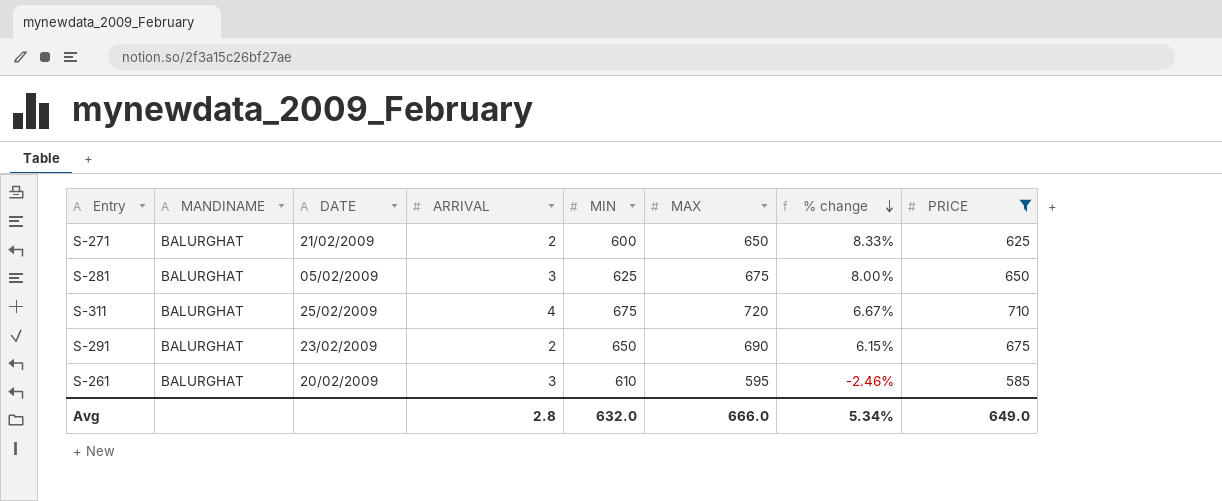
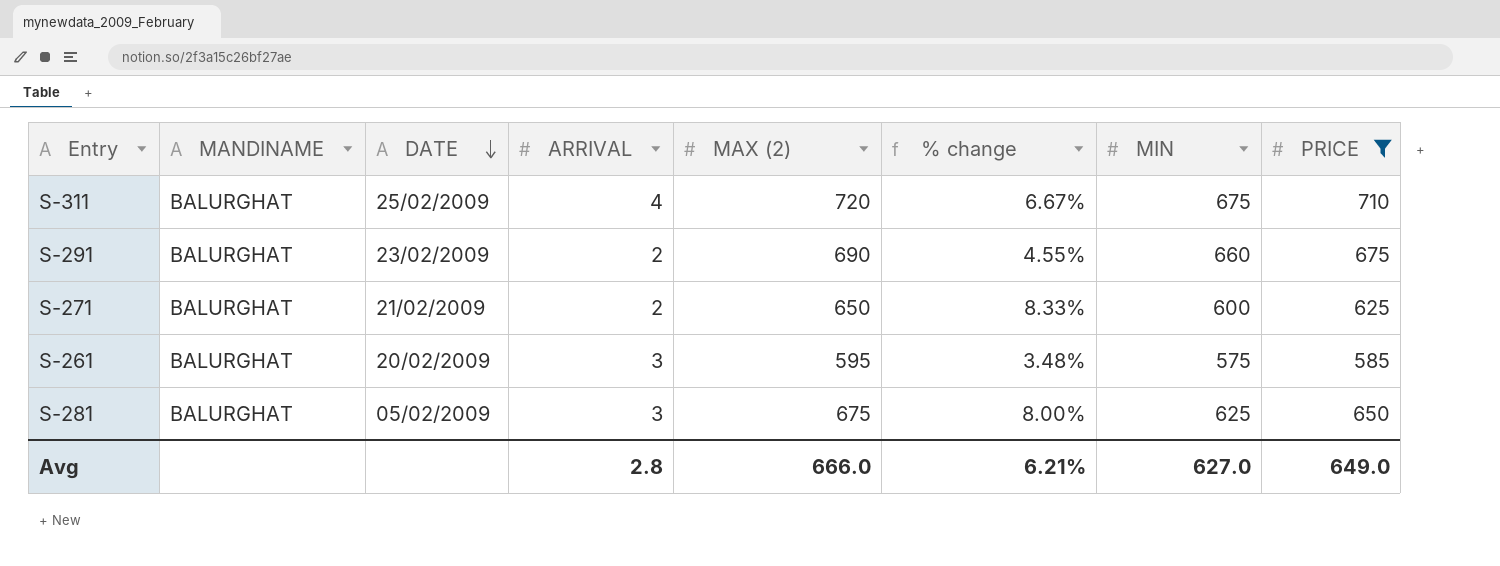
row order: % change descending -> DATE descending
column name: MAX -> MAX (2)
column MIN | position: 5 -> 7
S-291 | % change: 6.15% -> 4.55%
S-291 | MIN: 650 -> 660
S-261 | % change: -2.46% -> 3.48%
S-261 | MIN: 610 -> 575
Avg | % change: 5.34% -> 6.21%
Avg | MIN: 632.0 -> 627.0

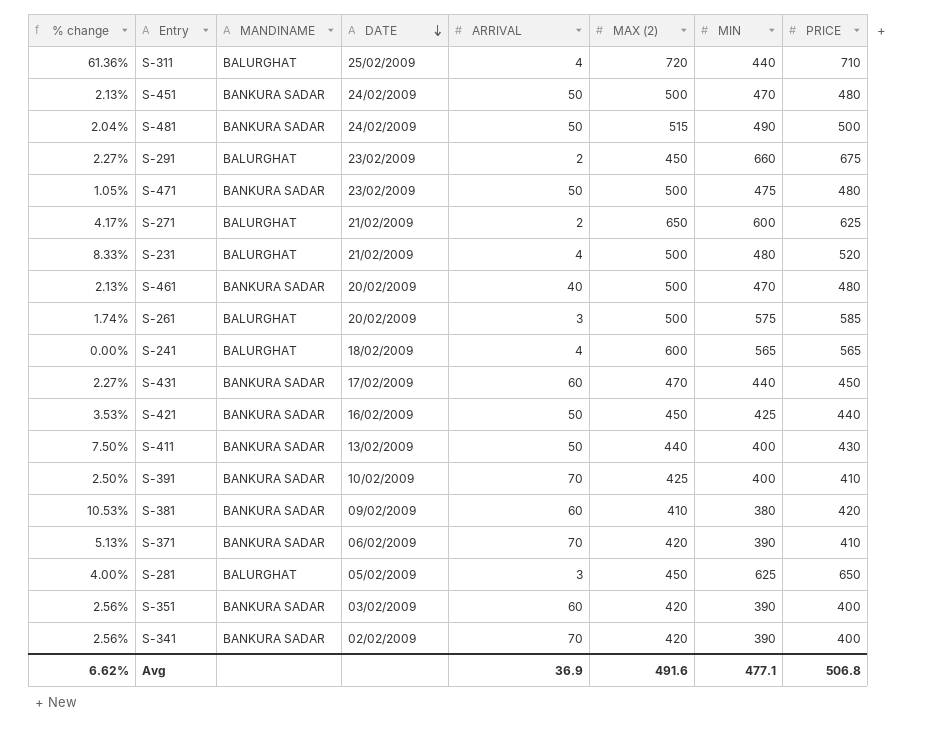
filter: PRICE >= 585 -> none
column % change | formula: ([MAX (2)] - [MIN]) / [MIN] -> ([PRICE] - [MIN]) / [MIN]
column % change | position: 6 -> 1
S-311 | MIN: 675 -> 440
S-291 | MAX (2): 690 -> 450
S-261 | MAX (2): 595 -> 500
S-281 | MAX (2): 675 -> 450
Avg | % change: 6.21% -> 6.62%
Avg | ARRIVAL: 2.8 -> 36.9
Avg | MAX (2): 666.0 -> 491.6
Avg | MIN: 627.0 -> 477.1
Avg | PRICE: 649.0 -> 506.8

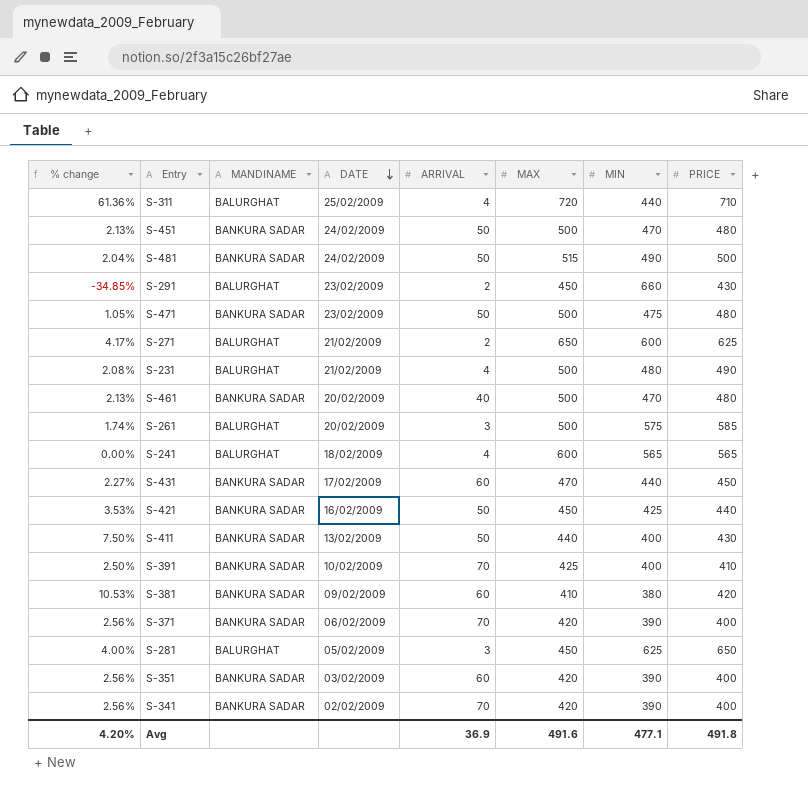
column name: MAX (2) -> MAX
S-291 | % change: 2.27% -> -34.85%
S-291 | PRICE: 675 -> 430
S-231 | % change: 8.33% -> 2.08%
S-231 | PRICE: 520 -> 490
S-371 | % change: 5.13% -> 2.56%
S-371 | PRICE: 410 -> 400
Avg | % change: 6.62% -> 4.20%
Avg | PRICE: 506.8 -> 491.8

